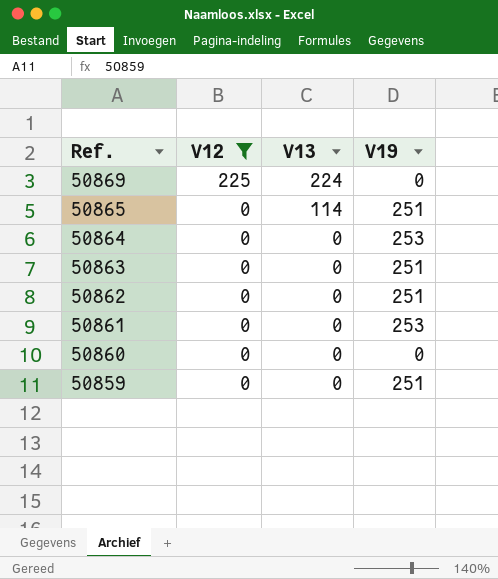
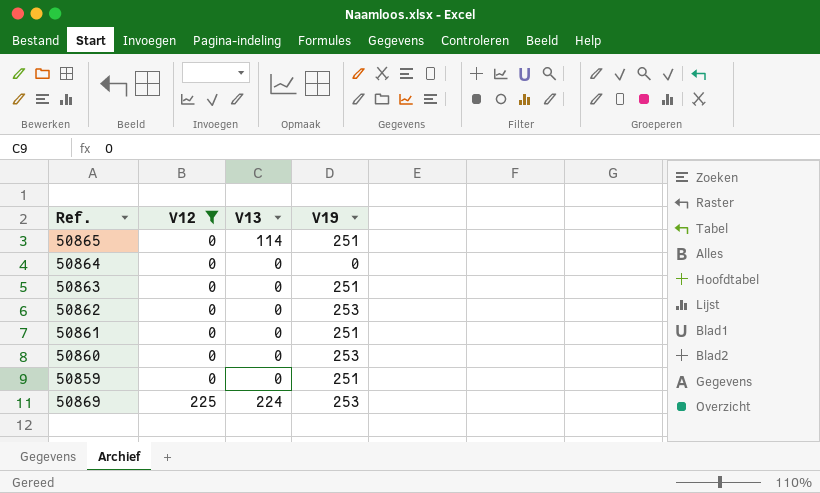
row order: Ref. descending -> V12 ascending
50864 | V19: 253 -> 0
50862 | V19: 251 -> 253
50861 | V19: 253 -> 251
50860 | V19: 0 -> 253
50869 | V19: 0 -> 253

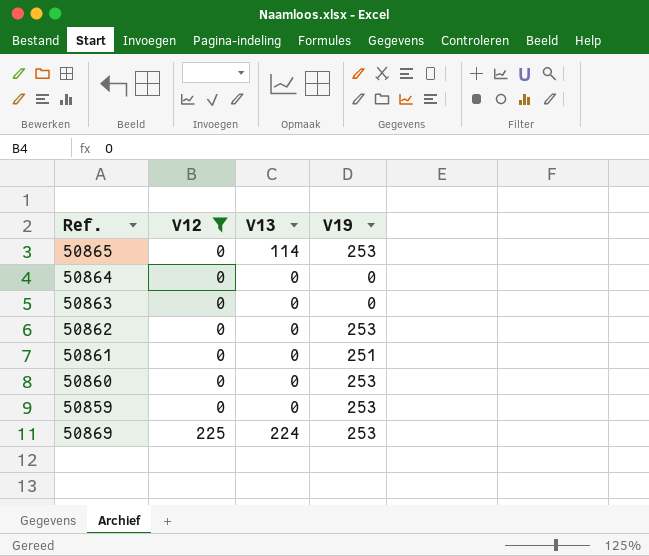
50865 | V19: 251 -> 253
50863 | V19: 251 -> 0
50859 | V19: 251 -> 253

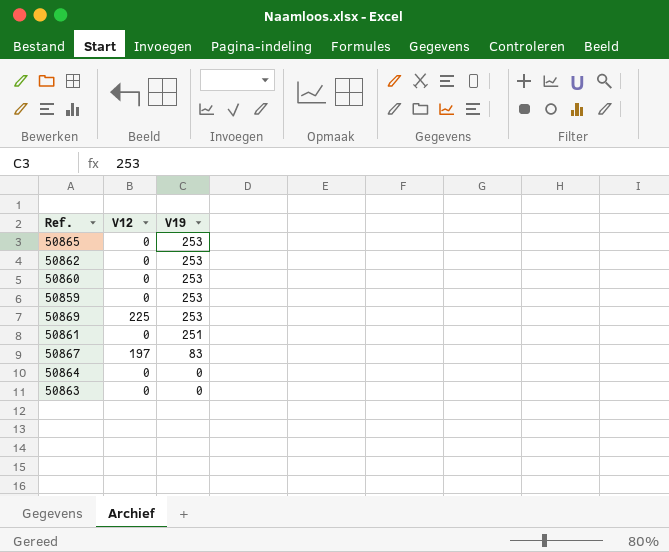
filter: V12 != 197 -> none
row order: V12 ascending -> V19 descending
column V13 | position: 3 -> none

